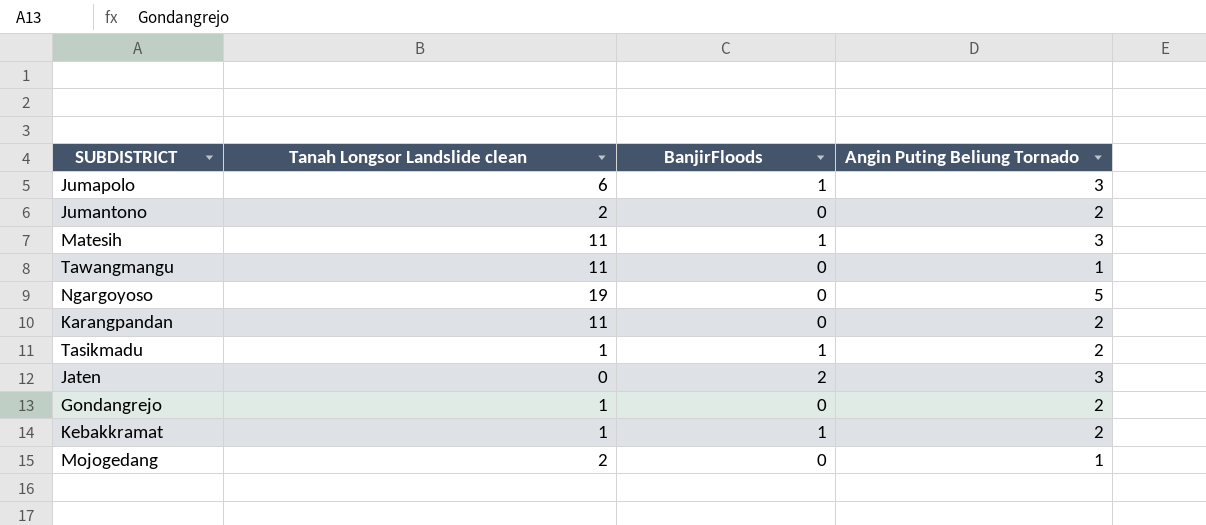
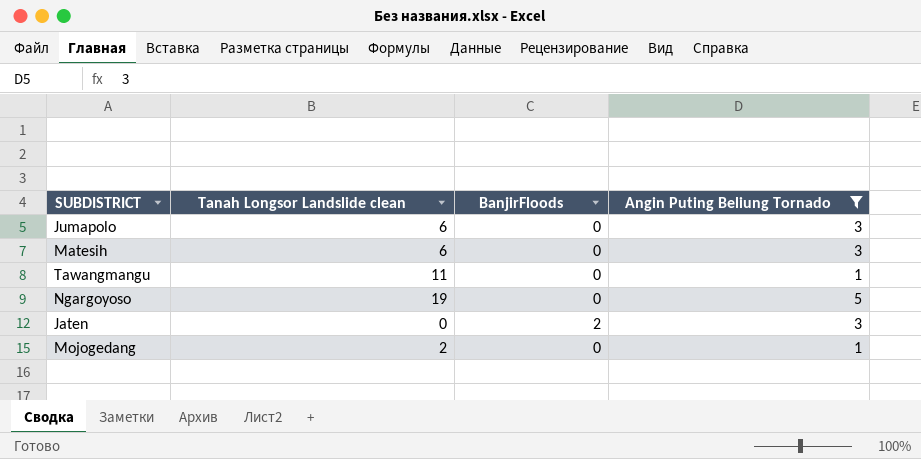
filter: none -> Angin Puting Beliung Tornado != 2
Jumapolo | BanjirFloods: 1 -> 0
Matesih | Tanah Longsor Landslide clean: 11 -> 6
Matesih | BanjirFloods: 1 -> 0

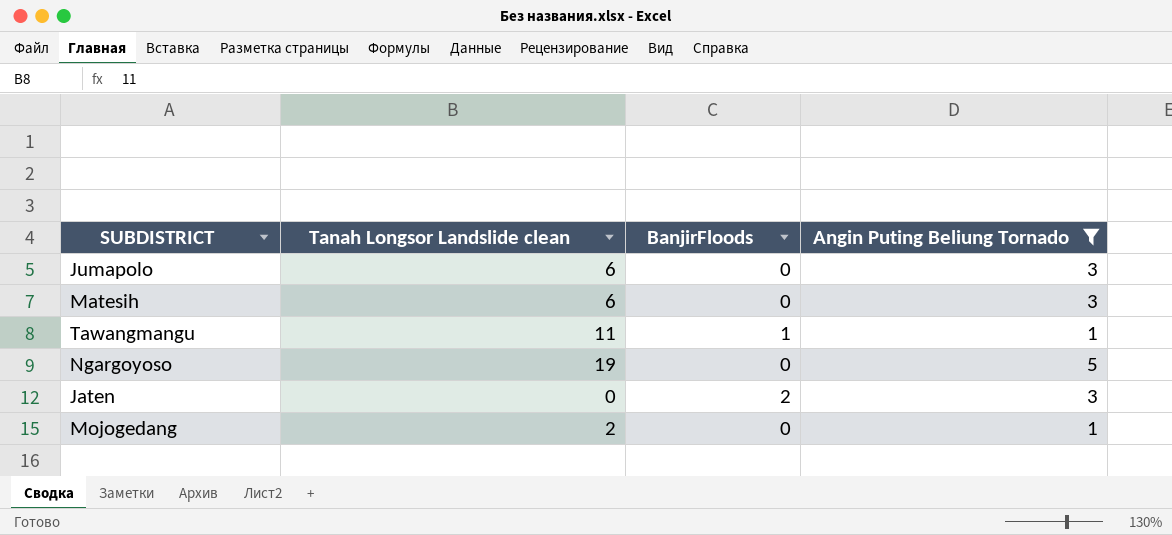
Tawangmangu | BanjirFloods: 0 -> 1

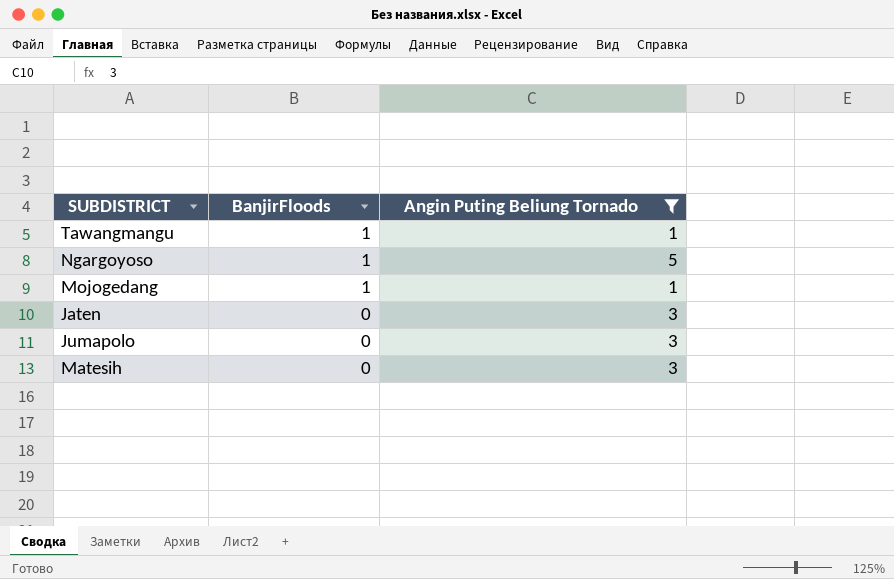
row order: none -> BanjirFloods descending
column Tanah Longsor Landslide clean | position: 2 -> none
Ngargoyoso | BanjirFloods: 0 -> 1
Mojogedang | BanjirFloods: 0 -> 1
Jaten | BanjirFloods: 2 -> 0

